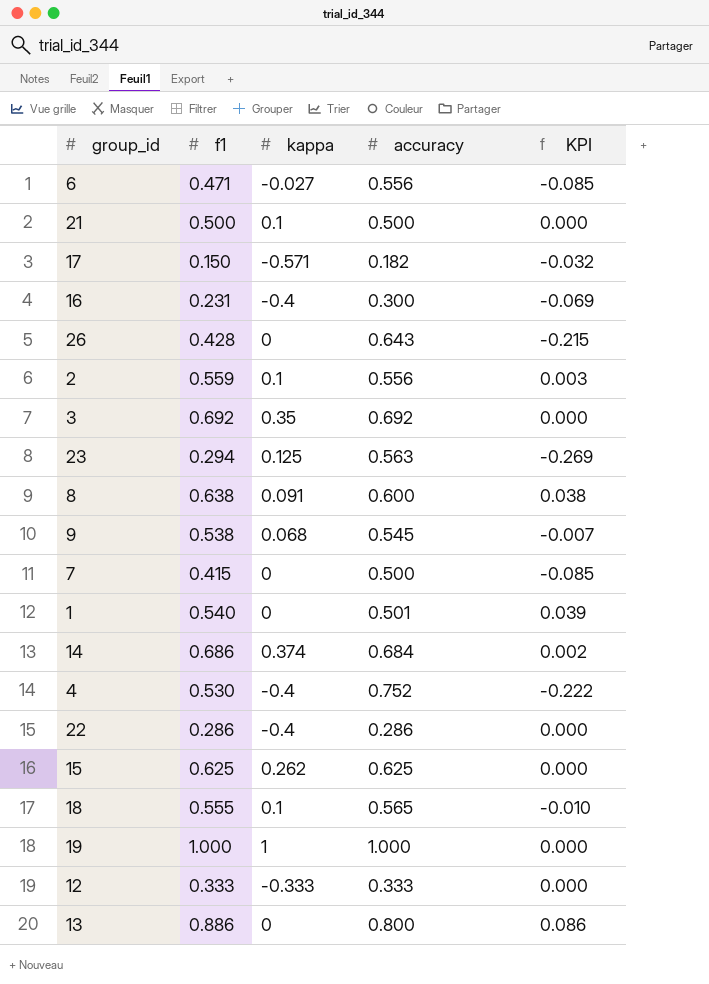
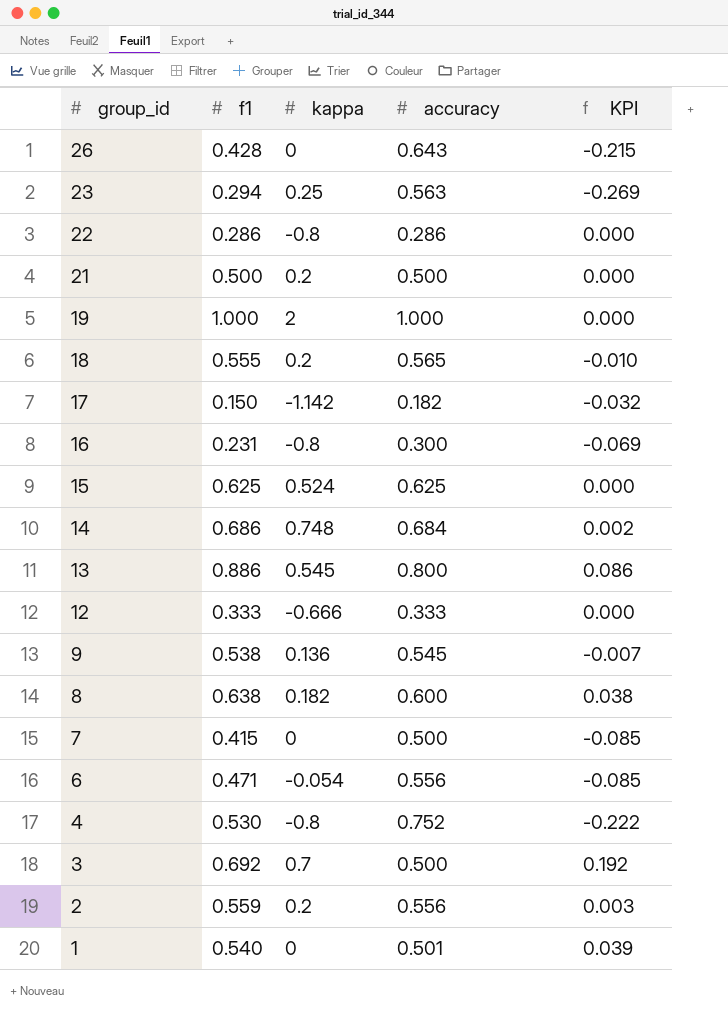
row order: none -> group_id descending
23 | kappa: 0.125 -> 0.25
22 | kappa: -0.4 -> -0.8
21 | kappa: 0.1 -> 0.2
19 | kappa: 1 -> 2
18 | kappa: 0.1 -> 0.2
17 | kappa: -0.571 -> -1.142
16 | kappa: -0.4 -> -0.8
15 | kappa: 0.262 -> 0.524
14 | kappa: 0.374 -> 0.748
13 | kappa: 0 -> 0.545
12 | kappa: -0.333 -> -0.666
9 | kappa: 0.068 -> 0.136
8 | kappa: 0.091 -> 0.182
6 | kappa: -0.027 -> -0.054
4 | kappa: -0.4 -> -0.8
3 | kappa: 0.35 -> 0.7
3 | accuracy: 0.692 -> 0.500
3 | KPI: 0.000 -> 0.192
2 | kappa: 0.1 -> 0.2

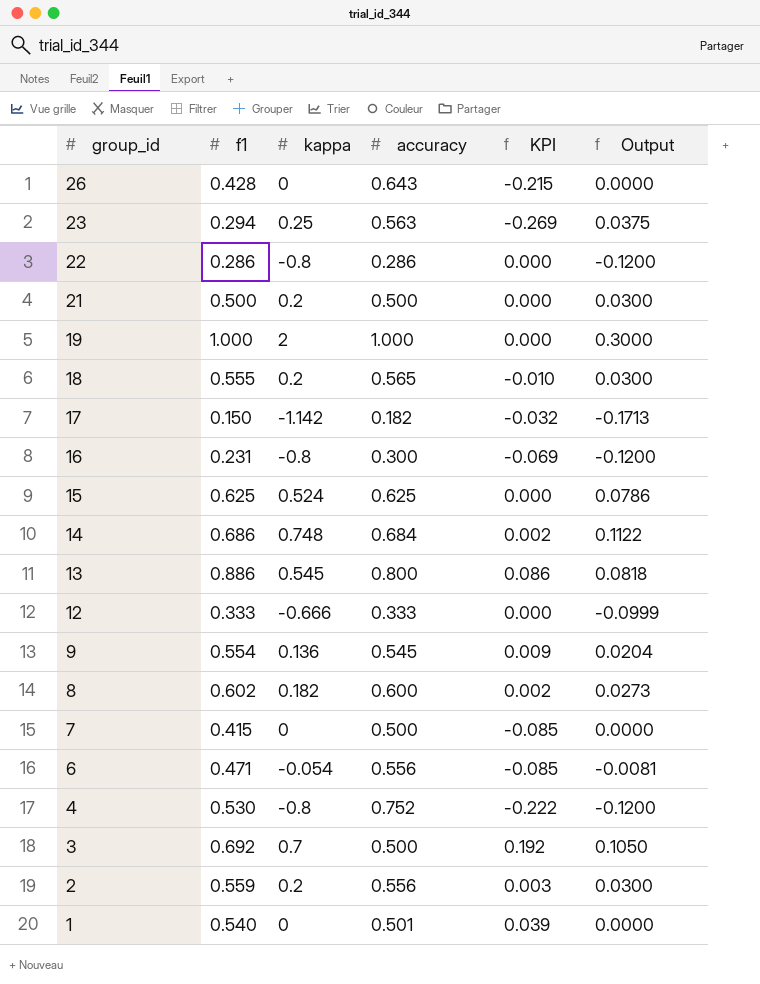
column Output | formula: none -> [kappa] * 0.15
9 | f1: 0.538 -> 0.554
9 | KPI: -0.007 -> 0.009
8 | f1: 0.638 -> 0.602
8 | KPI: 0.038 -> 0.002

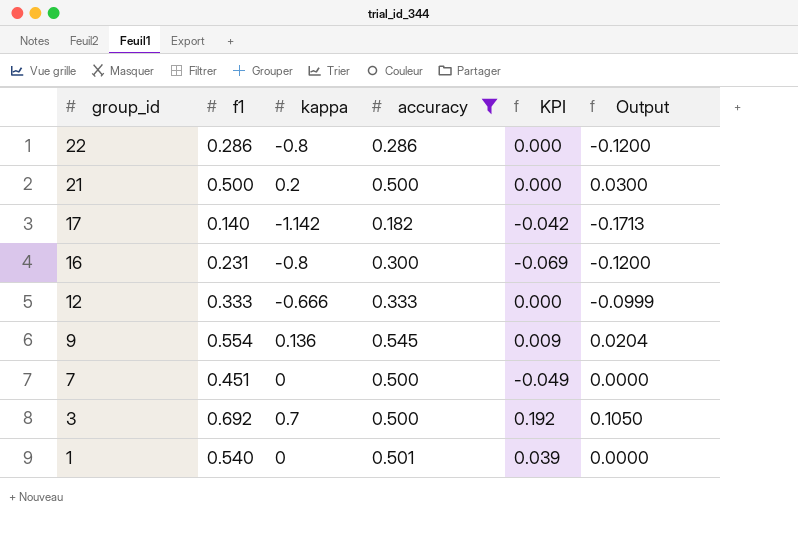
filter: none -> accuracy <= 0.545
17 | f1: 0.150 -> 0.140
17 | KPI: -0.032 -> -0.042
7 | f1: 0.415 -> 0.451
7 | KPI: -0.085 -> -0.049

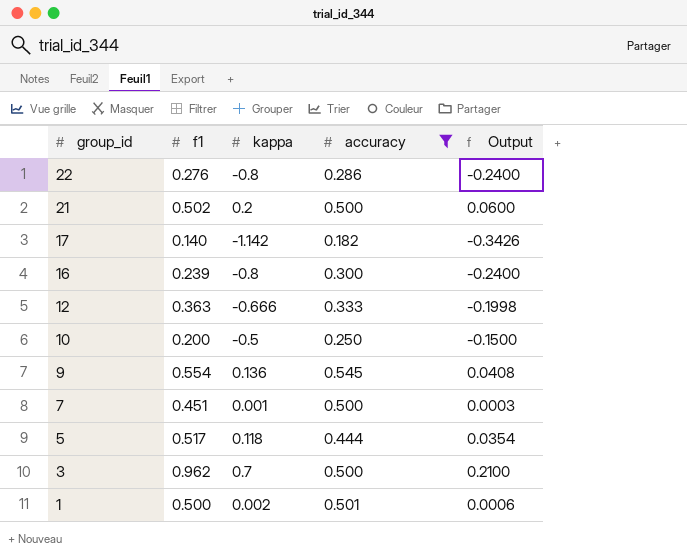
column KPI | formula: [f1] - [accuracy] -> none
column Output | formula: [kappa] * 0.15 -> [kappa] * 0.3
22 | f1: 0.286 -> 0.276
21 | f1: 0.500 -> 0.502
16 | f1: 0.231 -> 0.239
12 | f1: 0.333 -> 0.363
row 10: none -> 0.200 | -0.5 | 0.250 | -0.1500
7 | kappa: 0 -> 0.001
row 5: none -> 0.517 | 0.118 | 0.444 | 0.0354
3 | f1: 0.692 -> 0.962
1 | f1: 0.540 -> 0.500
1 | kappa: 0 -> 0.002

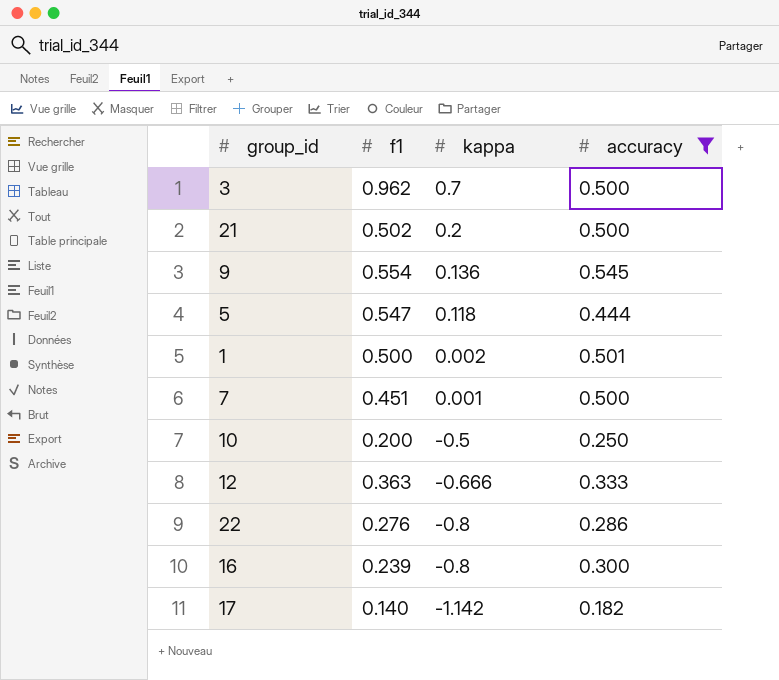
row order: group_id descending -> kappa descending
column Output | formula: [kappa] * 0.3 -> none
5 | f1: 0.517 -> 0.547

